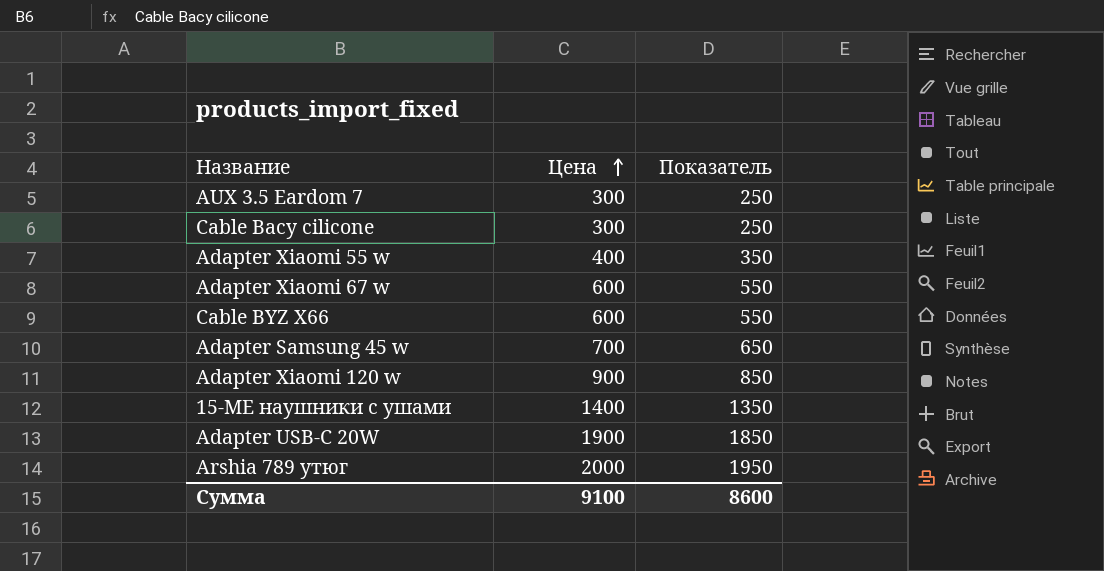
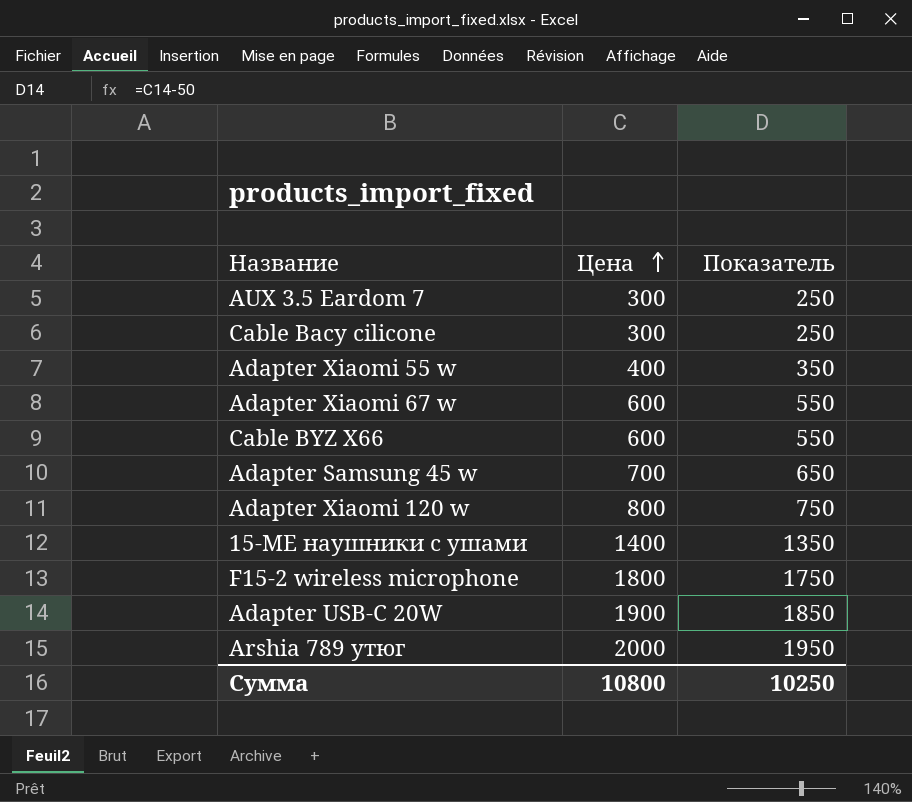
Adapter Xiaomi 120 w | Цена: 900 -> 800
Adapter Xiaomi 120 w | Показатель: 850 -> 750
row F15-2 wireless microphone: none -> 1800 | 1750
Сумма | Цена: 9100 -> 10800
Сумма | Показатель: 8600 -> 10250

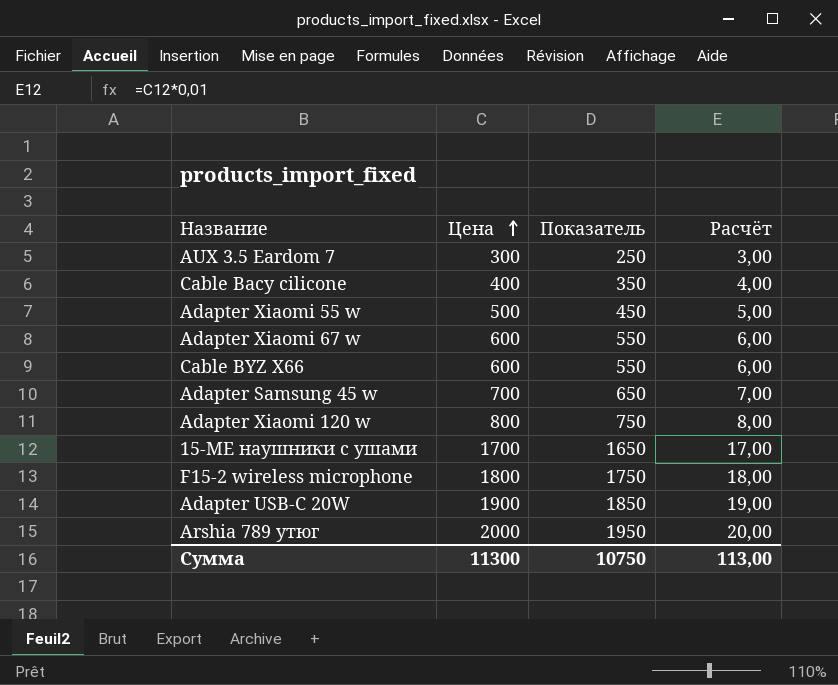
column Расчёт | formula: none -> [Цена] * 0,01
Cable Bacy cilicone | Цена: 300 -> 400
Cable Bacy cilicone | Показатель: 250 -> 350
Adapter Xiaomi 55 w | Цена: 400 -> 500
Adapter Xiaomi 55 w | Показатель: 350 -> 450
15-ME наушники с ушами | Цена: 1400 -> 1700
15-ME наушники с ушами | Показатель: 1350 -> 1650
Сумма | Цена: 10800 -> 11300
Сумма | Показатель: 10250 -> 10750

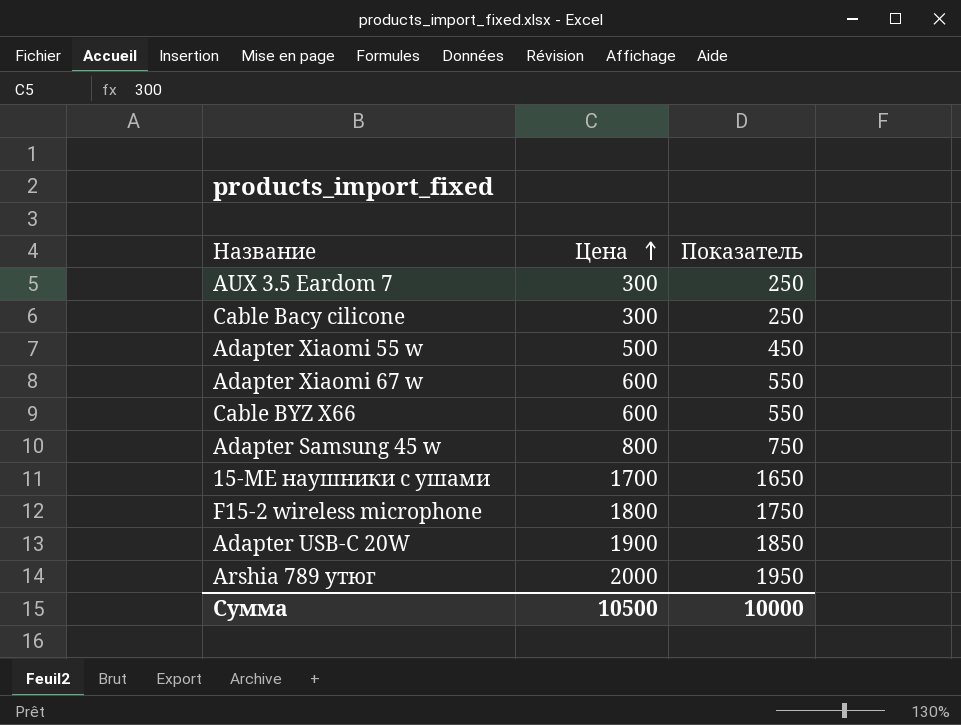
column Расчёт | formula: [Цена] * 0,01 -> none
row Adapter Xiaomi 120 w: 800 | 750 | 8,00 -> none
Cable Bacy cilicone | Цена: 400 -> 300
Cable Bacy cilicone | Показатель: 350 -> 250
Adapter Samsung 45 w | Цена: 700 -> 800
Adapter Samsung 45 w | Показатель: 650 -> 750
Сумма | Цена: 11300 -> 10500
Сумма | Показатель: 10750 -> 10000

